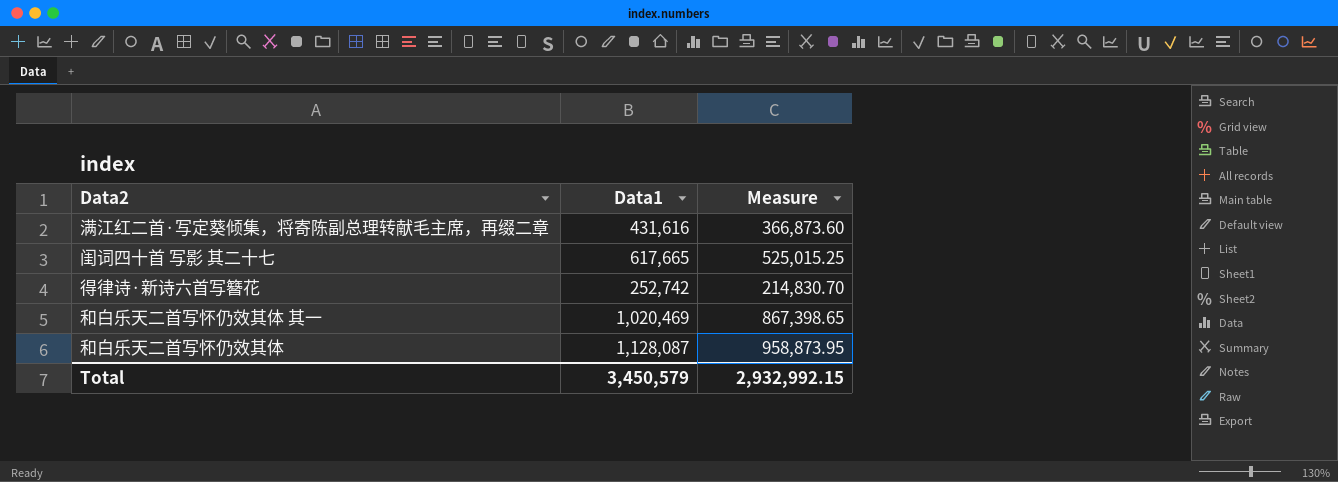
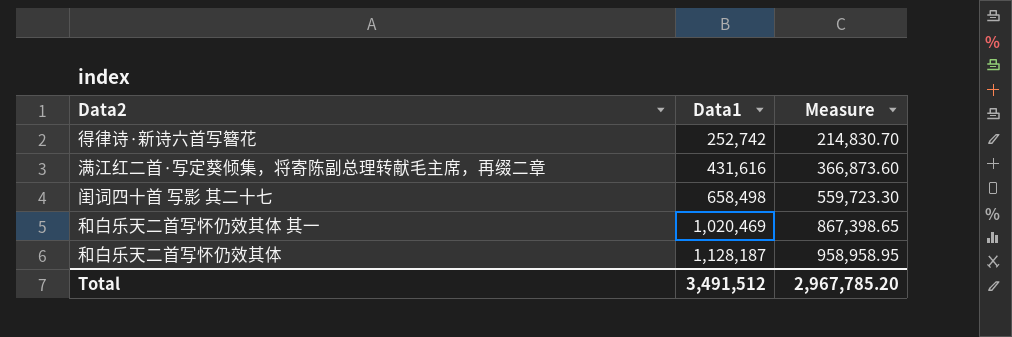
row order: none -> Data1 ascending
闺词四十首 写影 其二十七 | Data1: 617,665 -> 658,498
闺词四十首 写影 其二十七 | Measure: 525,015.25 -> 559,723.30
和白乐天二首写怀仍效其体 | Data1: 1,128,087 -> 1,128,187
和白乐天二首写怀仍效其体 | Measure: 958,873.95 -> 958,958.95
Total | Data1: 3,450,579 -> 3,491,512
Total | Measure: 2,932,992.15 -> 2,967,785.20

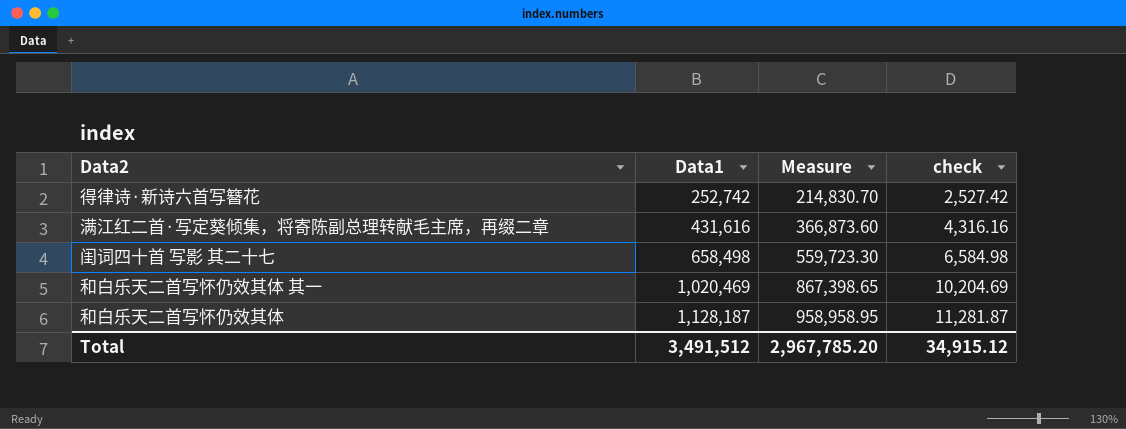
column check | formula: none -> [Data1] * 0.01

